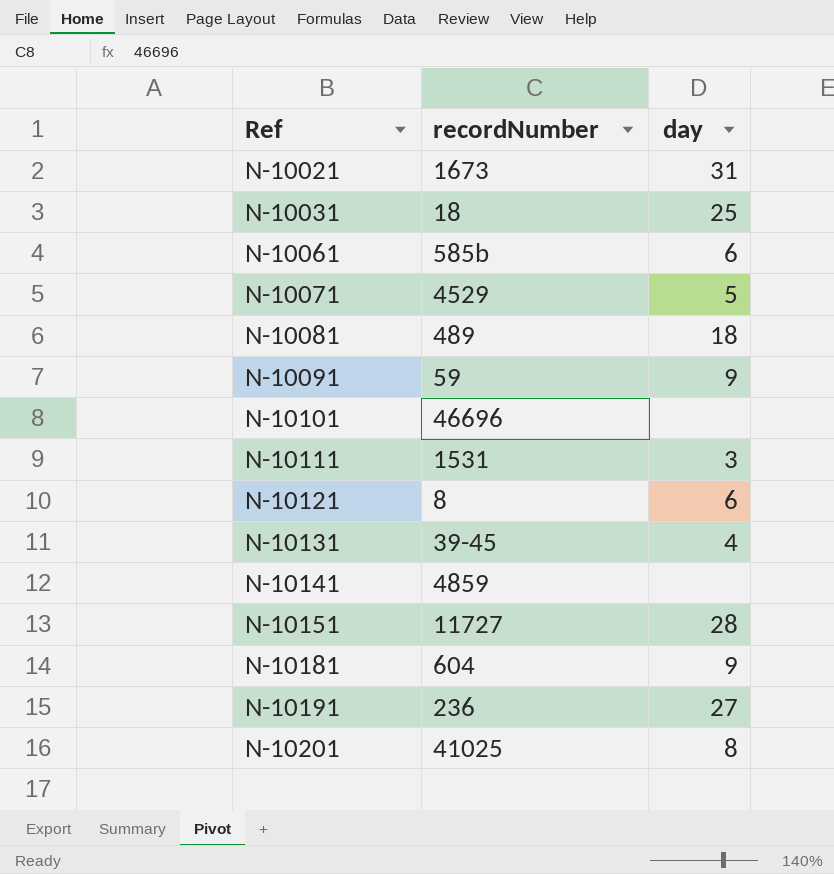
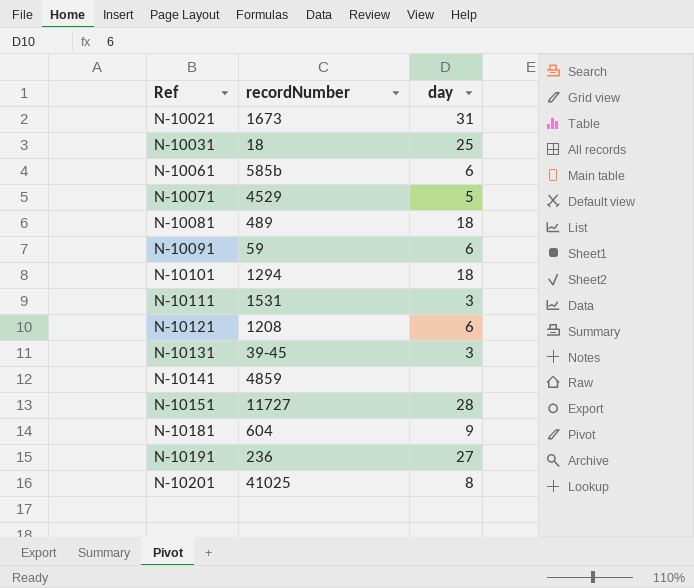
N-10091 | day: 9 -> 6
N-10101 | recordNumber: 46696 -> 1294
N-10101 | day: none -> 18
N-10121 | recordNumber: 8 -> 1208
N-10131 | day: 4 -> 3

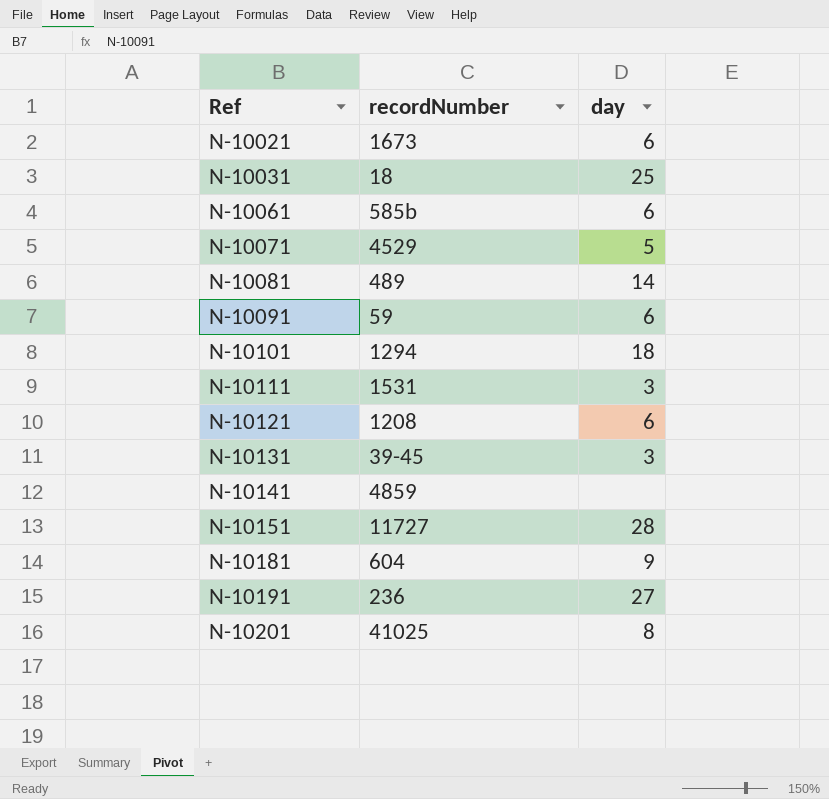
N-10021 | day: 31 -> 6
N-10081 | day: 18 -> 14

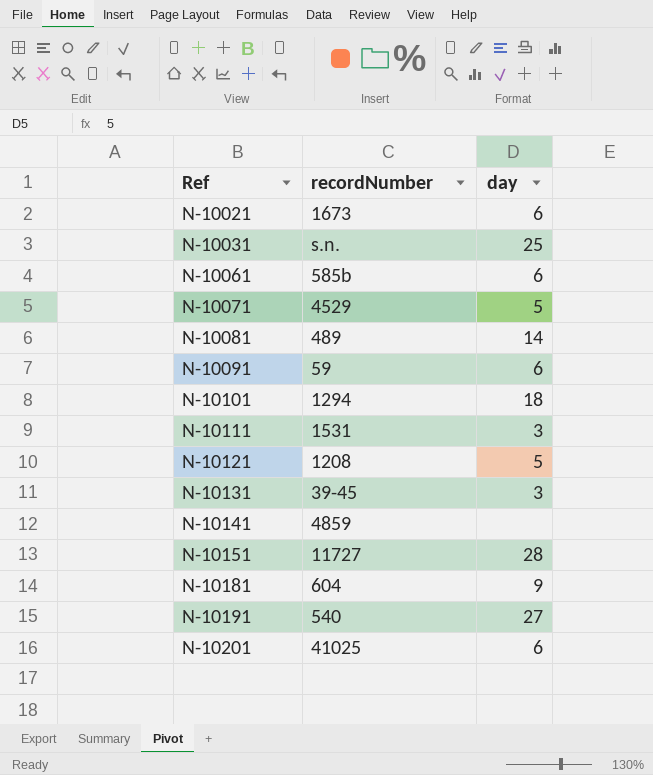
N-10031 | recordNumber: 18 -> s.n.
N-10121 | day: 6 -> 5
N-10191 | recordNumber: 236 -> 540
N-10201 | day: 8 -> 6

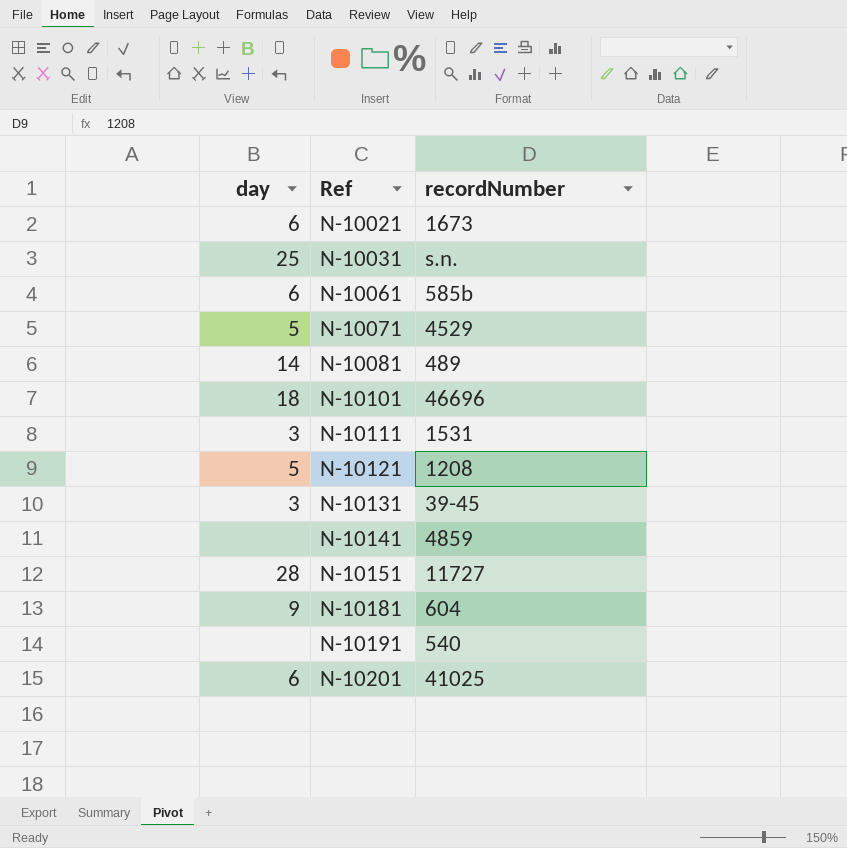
column day | position: 3 -> 1
row N-10091: 59 | 6 -> none
N-10101 | recordNumber: 1294 -> 46696
N-10191 | day: 27 -> none

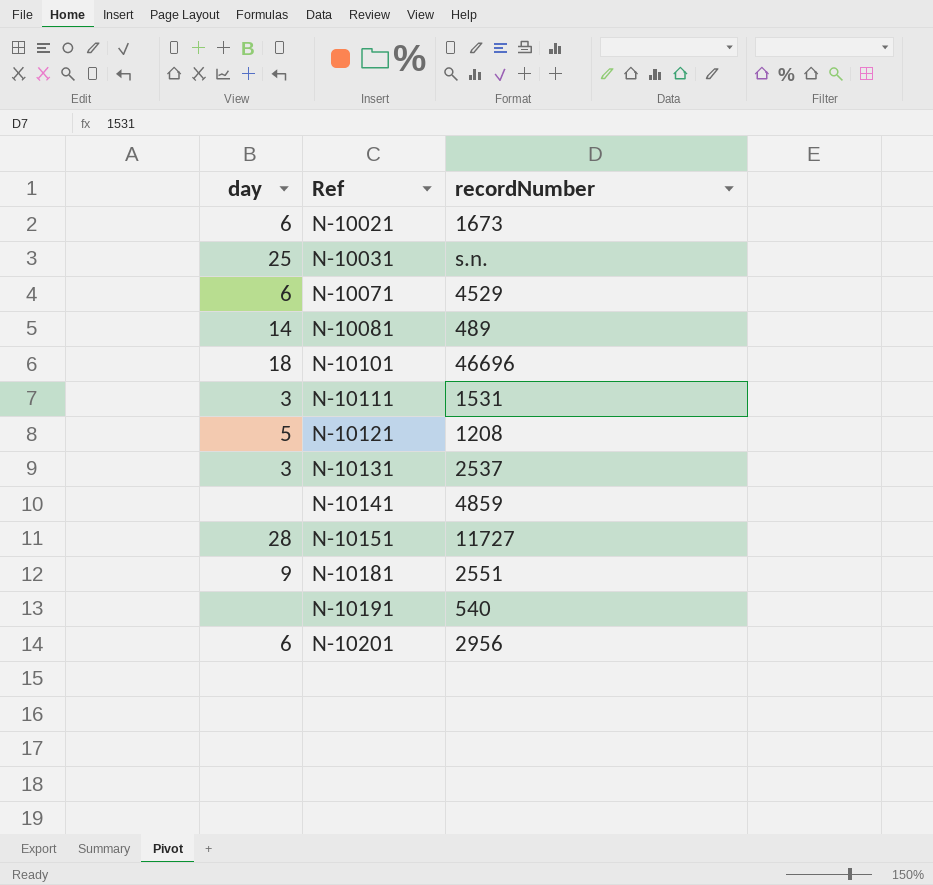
row N-10061: 6 | 585b -> none
N-10071 | day: 5 -> 6
N-10131 | recordNumber: 39-45 -> 2537
N-10181 | recordNumber: 604 -> 2551
N-10201 | recordNumber: 41025 -> 2956

